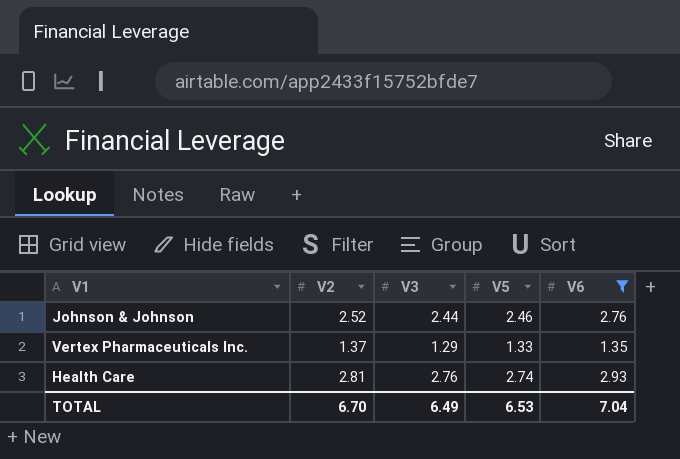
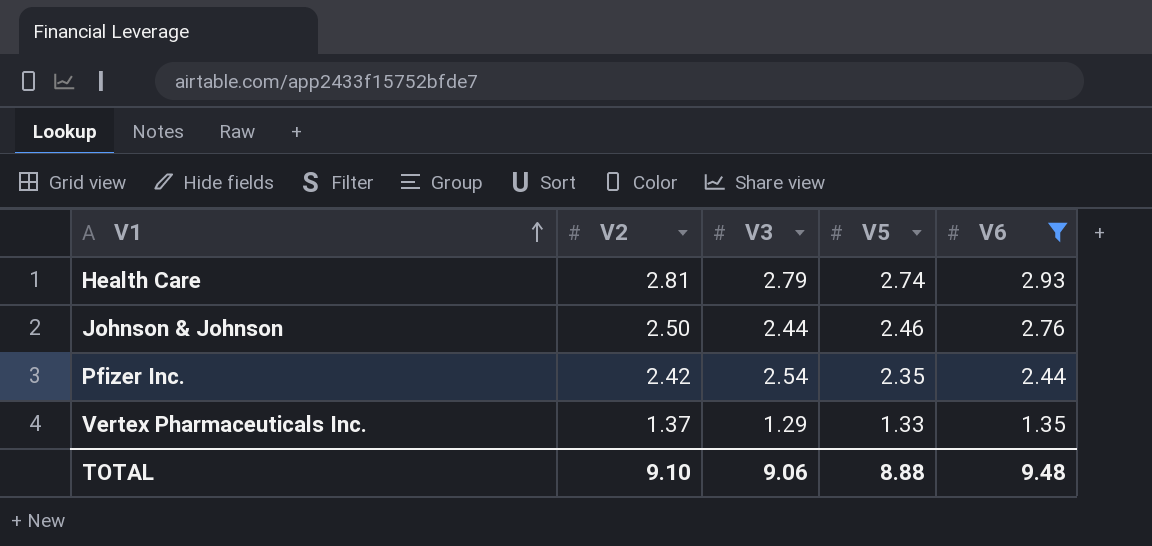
row order: none -> V1 ascending
Health Care | V3: 2.76 -> 2.79
Johnson & Johnson | V2: 2.52 -> 2.50
row Pfizer Inc.: none -> 2.42 | 2.54 | 2.35 | 2.44
TOTAL | V2: 6.70 -> 9.10
TOTAL | V3: 6.49 -> 9.06
TOTAL | V5: 6.53 -> 8.88
TOTAL | V6: 7.04 -> 9.48

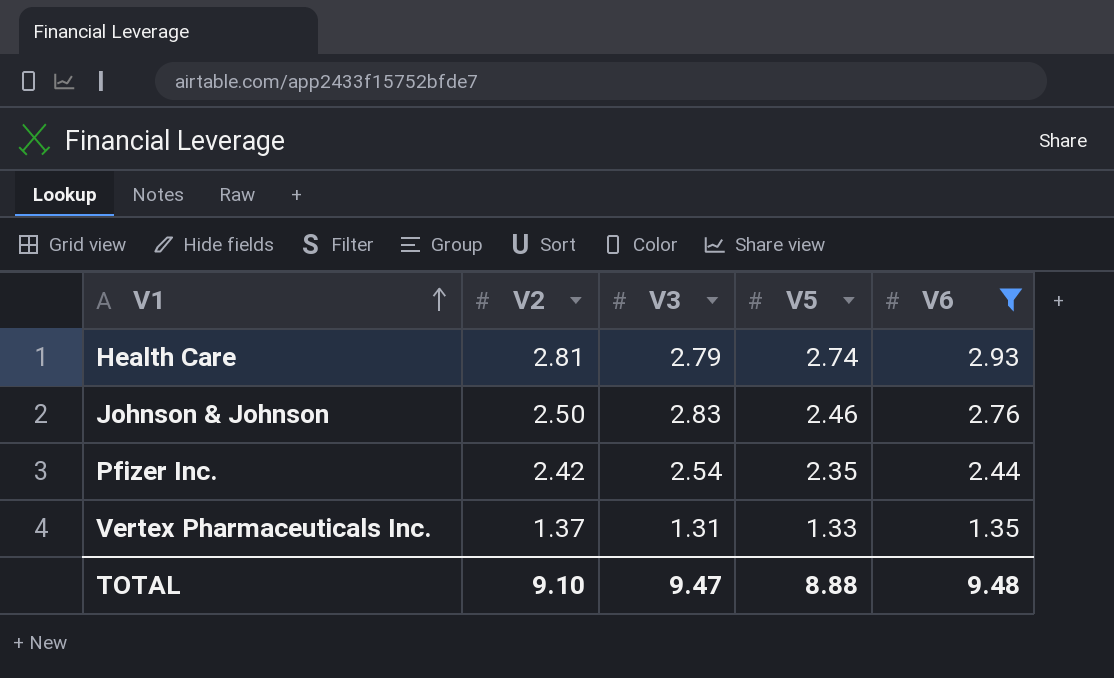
Johnson & Johnson | V3: 2.44 -> 2.83
Vertex Pharmaceuticals Inc. | V3: 1.29 -> 1.31
TOTAL | V3: 9.06 -> 9.47

